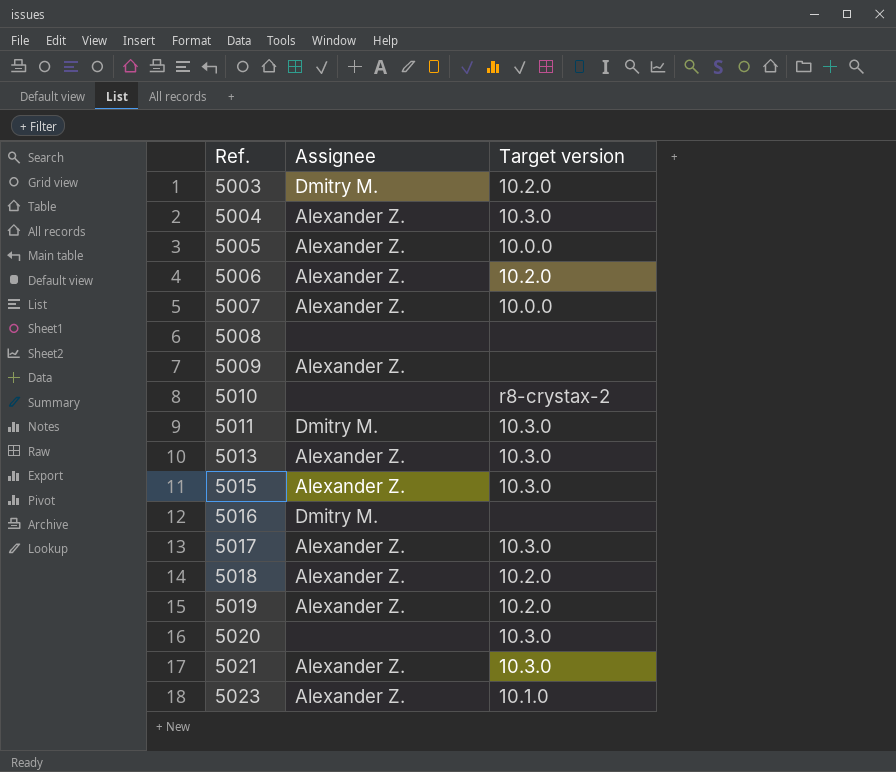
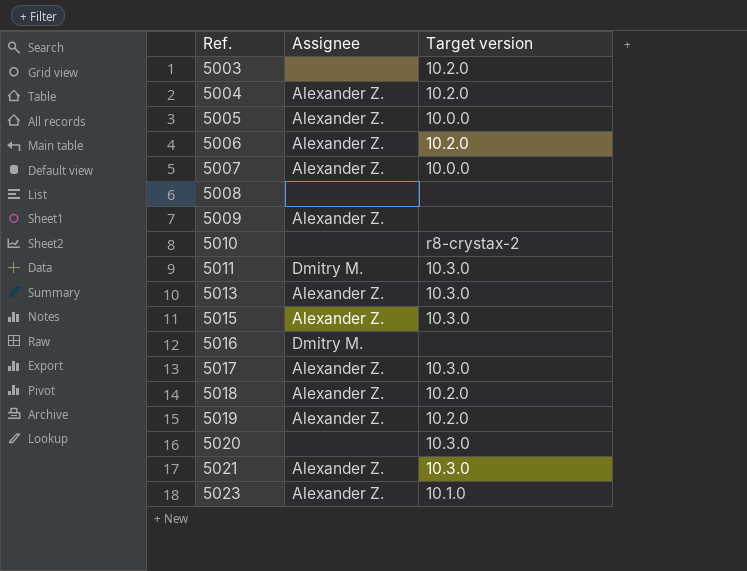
5003 | Assignee: Dmitry M. -> none
5004 | Target version: 10.3.0 -> 10.2.0

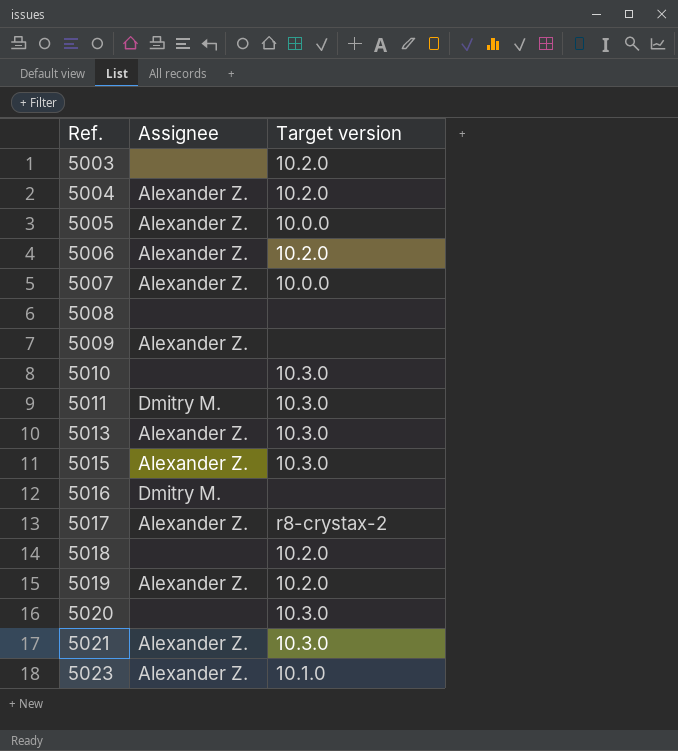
5010 | Target version: r8-crystax-2 -> 10.3.0
5017 | Target version: 10.3.0 -> r8-crystax-2
5018 | Assignee: Alexander Z. -> none

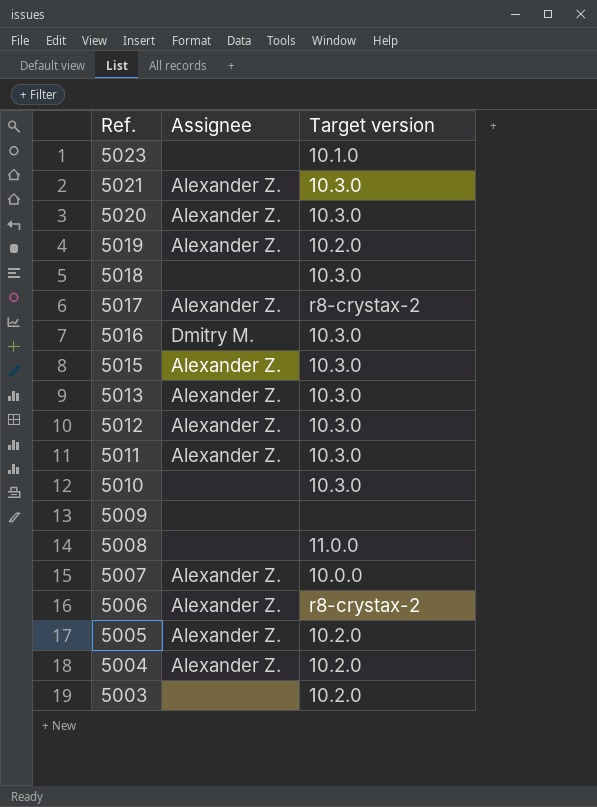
row order: Ref. ascending -> Ref. descending
5023 | Assignee: Alexander Z. -> none
5020 | Assignee: none -> Alexander Z.
5018 | Target version: 10.2.0 -> 10.3.0
5016 | Target version: none -> 10.3.0
row 5012: none -> Alexander Z. | 10.3.0
5011 | Assignee: Dmitry M. -> Alexander Z.
5009 | Assignee: Alexander Z. -> none
5008 | Target version: none -> 11.0.0
5006 | Target version: 10.2.0 -> r8-crystax-2
5005 | Target version: 10.0.0 -> 10.2.0

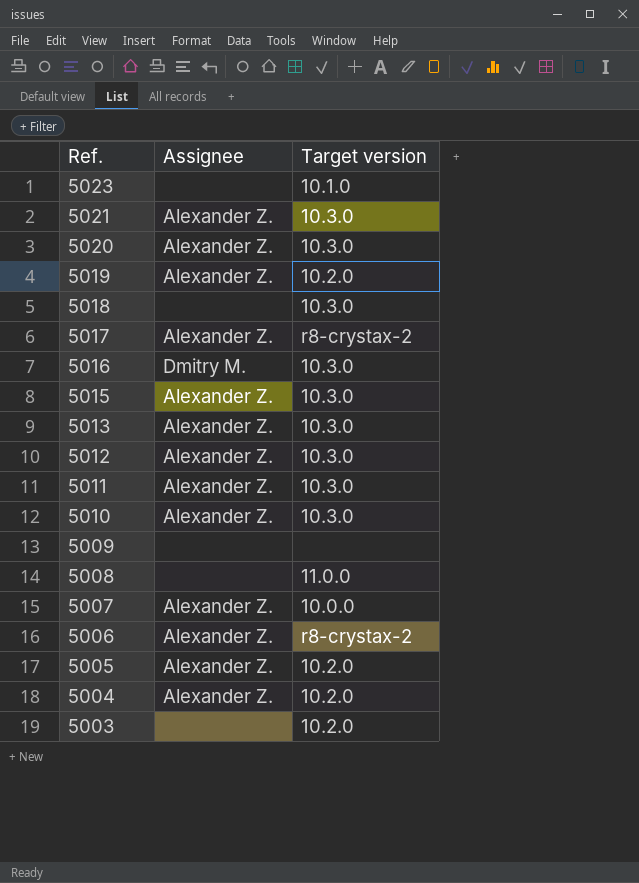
5010 | Assignee: none -> Alexander Z.

